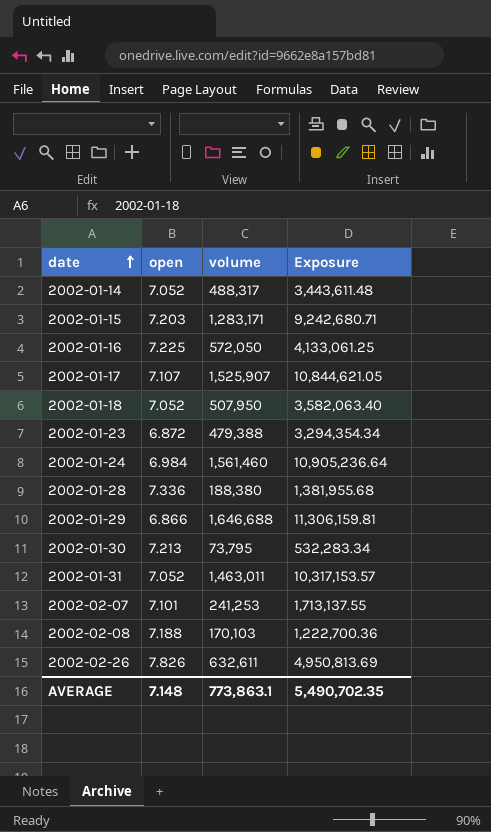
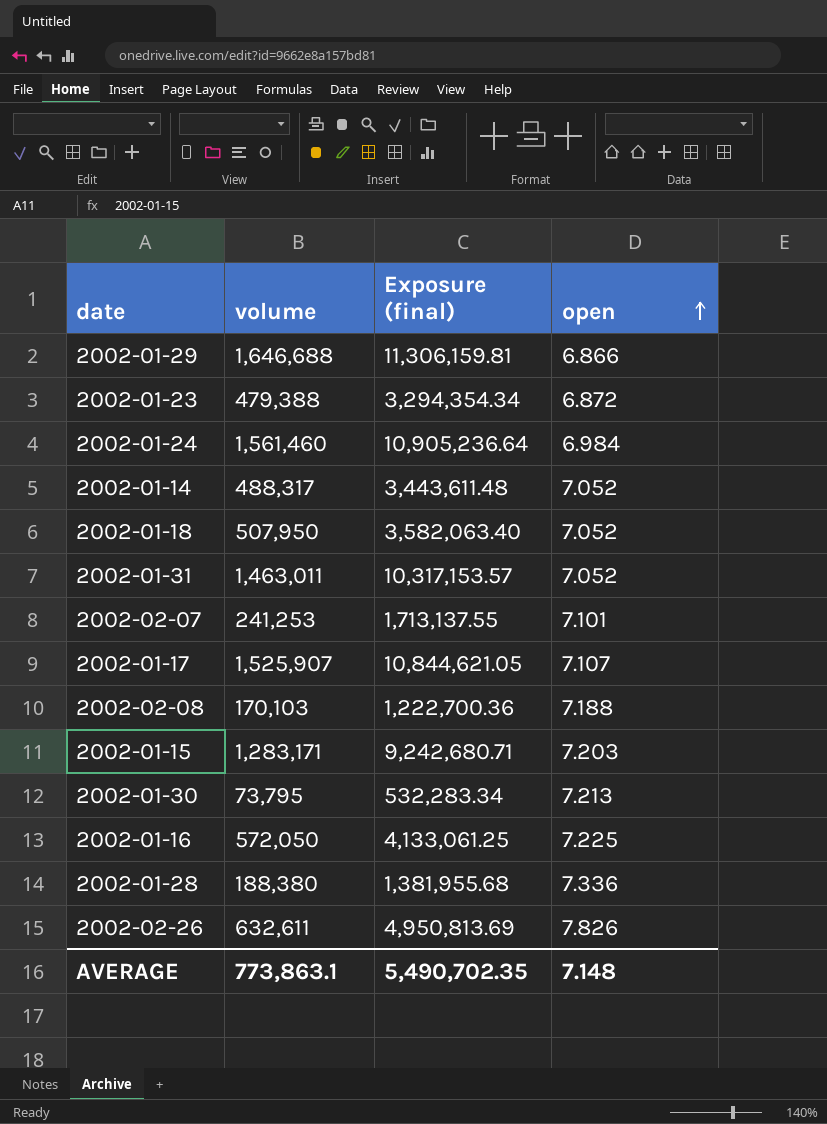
row order: date ascending -> open ascending
column name: Exposure -> Exposure (final)
column open | position: 2 -> 4

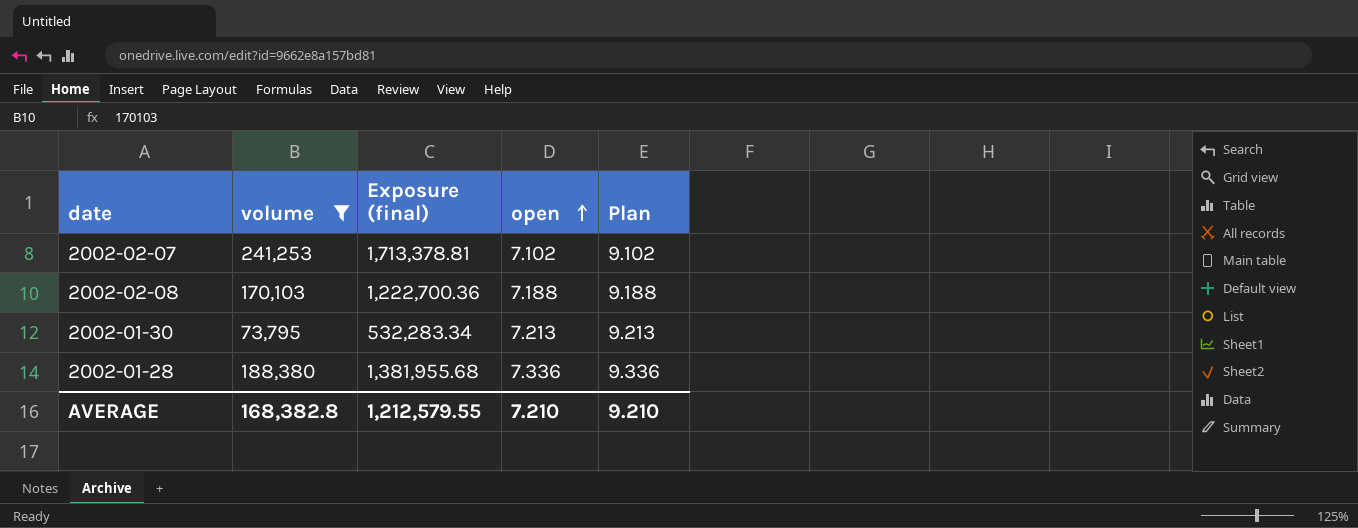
filter: none -> volume <= 241,253
column Plan | formula: none -> [open] + 2
2002-02-07 | Exposure (final): 1,713,137.55 -> 1,713,378.81
2002-02-07 | open: 7.101 -> 7.102
AVERAGE | volume: 773,863.1 -> 168,382.8
AVERAGE | Exposure (final): 5,490,702.35 -> 1,212,579.55
AVERAGE | open: 7.148 -> 7.210

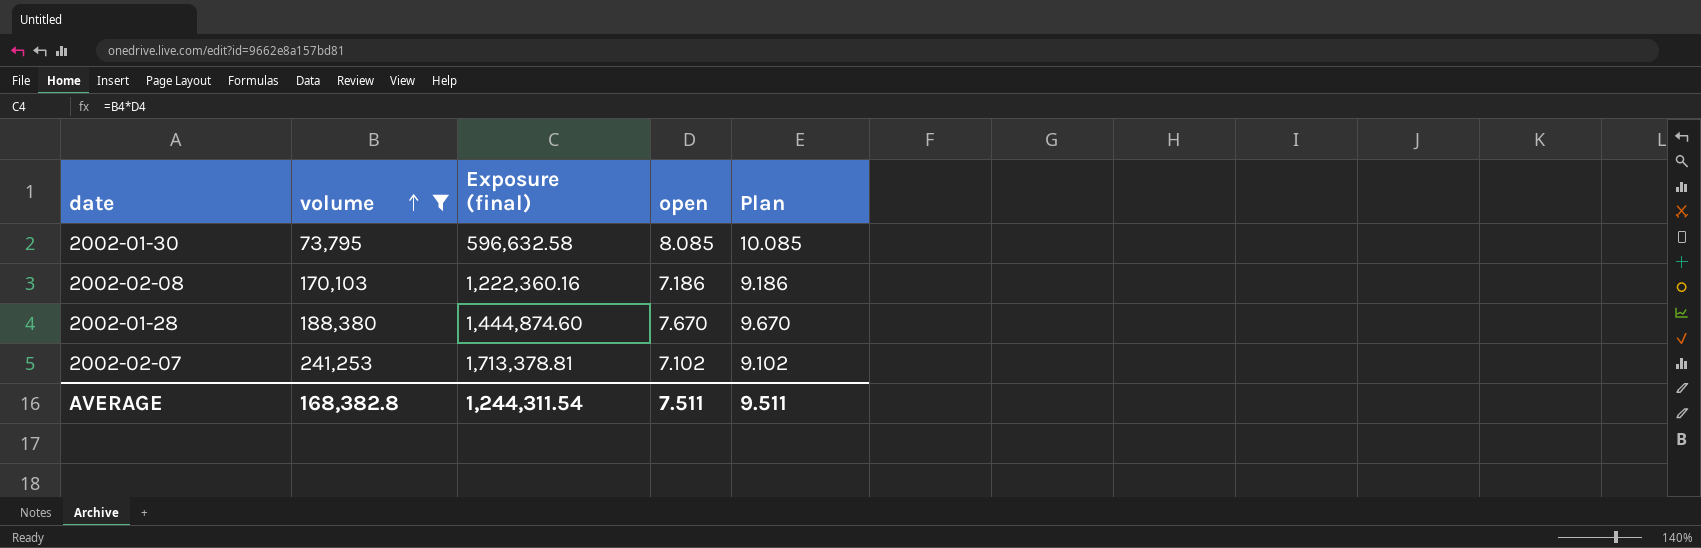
row order: open ascending -> volume ascending
2002-01-30 | Exposure (final): 532,283.34 -> 596,632.58
2002-01-30 | open: 7.213 -> 8.085
2002-01-30 | Plan: 9.213 -> 10.085
2002-02-08 | Exposure (final): 1,222,700.36 -> 1,222,360.16
2002-02-08 | open: 7.188 -> 7.186
2002-02-08 | Plan: 9.188 -> 9.186
2002-01-28 | Exposure (final): 1,381,955.68 -> 1,444,874.60
2002-01-28 | open: 7.336 -> 7.670
2002-01-28 | Plan: 9.336 -> 9.670
AVERAGE | Exposure (final): 1,212,579.55 -> 1,244,311.54
AVERAGE | open: 7.210 -> 7.511
AVERAGE | Plan: 9.210 -> 9.511

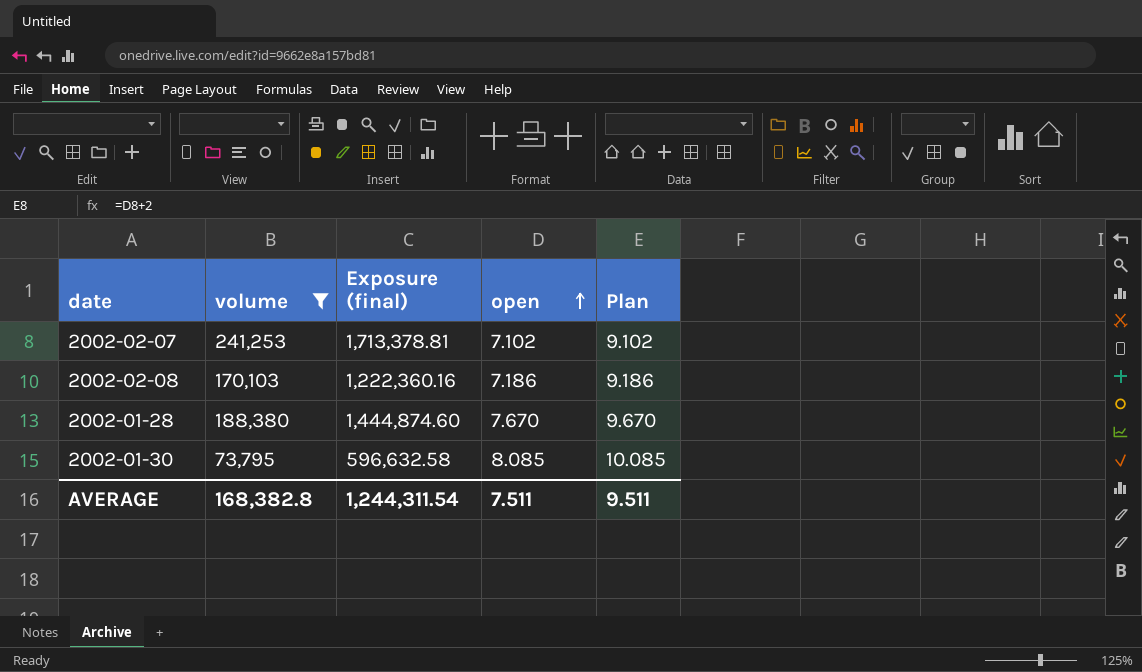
row order: volume ascending -> open ascending

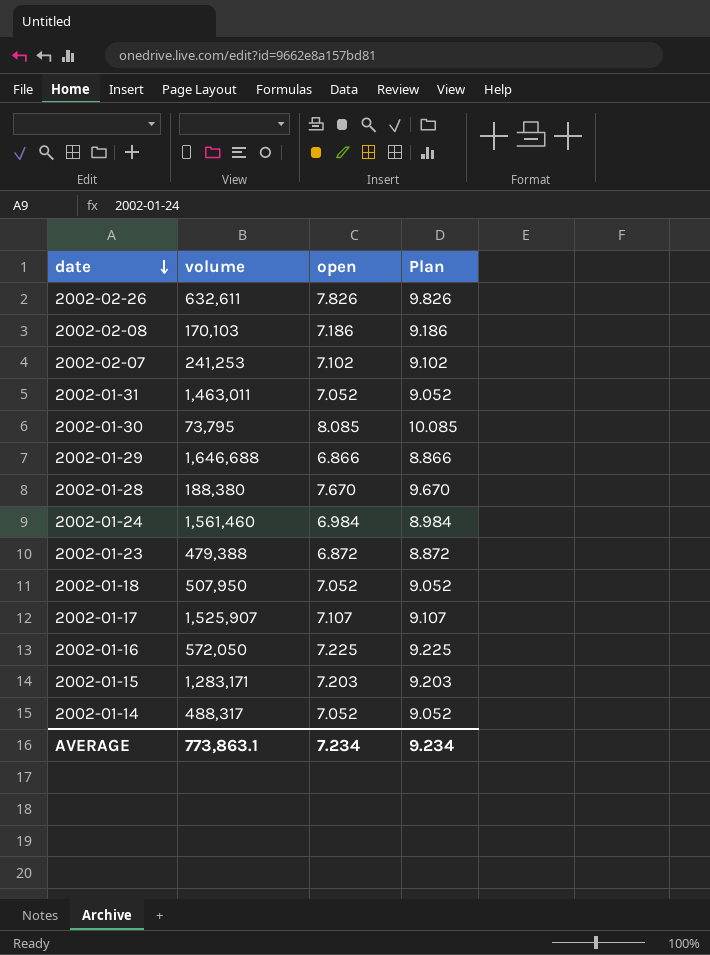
filter: volume <= 241,253 -> none
row order: open ascending -> date descending
column Exposure (final) | formula: [volume] * [open] -> none
AVERAGE | volume: 168,382.8 -> 773,863.1
AVERAGE | open: 7.511 -> 7.234
AVERAGE | Plan: 9.511 -> 9.234

